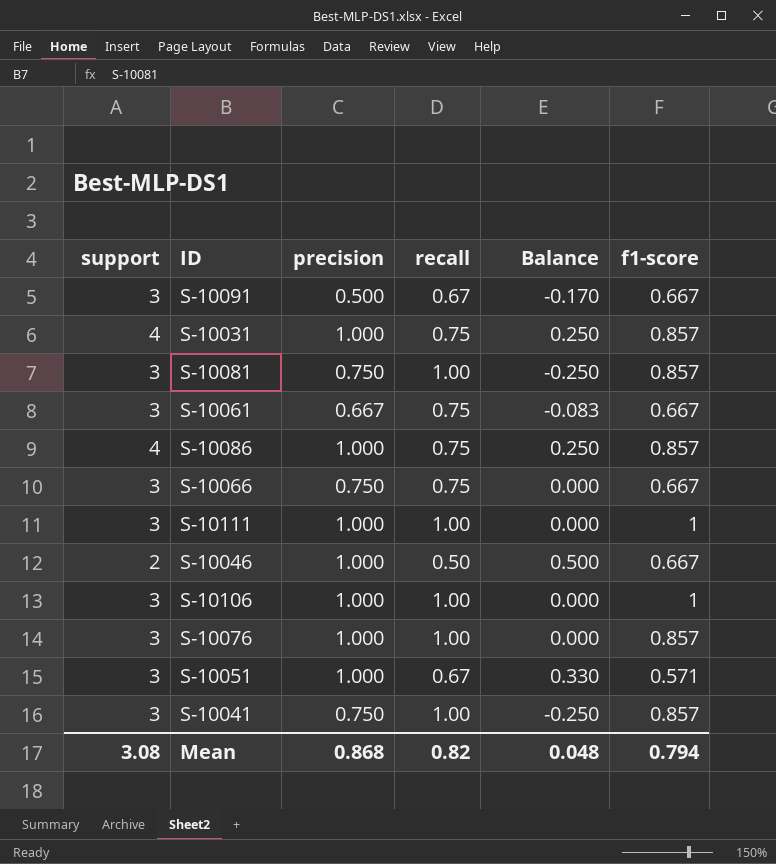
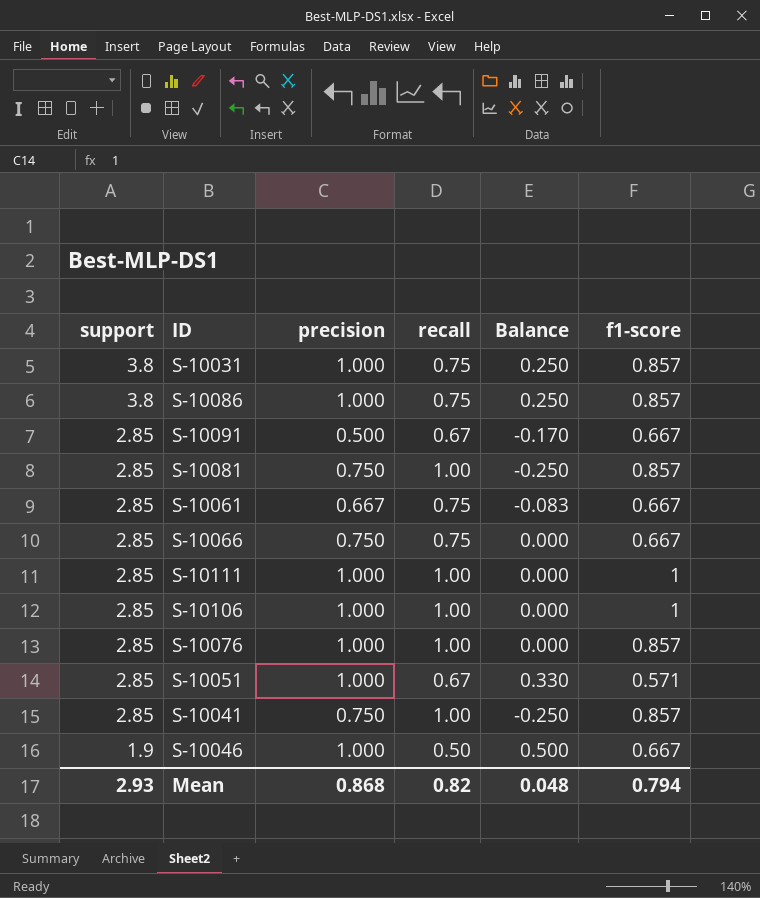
row order: none -> support descending
S-10031 | support: 4 -> 3.8
S-10086 | support: 4 -> 3.8
S-10091 | support: 3 -> 2.85
S-10081 | support: 3 -> 2.85
S-10061 | support: 3 -> 2.85
S-10066 | support: 3 -> 2.85
S-10111 | support: 3 -> 2.85
S-10106 | support: 3 -> 2.85
S-10076 | support: 3 -> 2.85
S-10051 | support: 3 -> 2.85
S-10041 | support: 3 -> 2.85
S-10046 | support: 2 -> 1.9
Mean | support: 3.08 -> 2.93

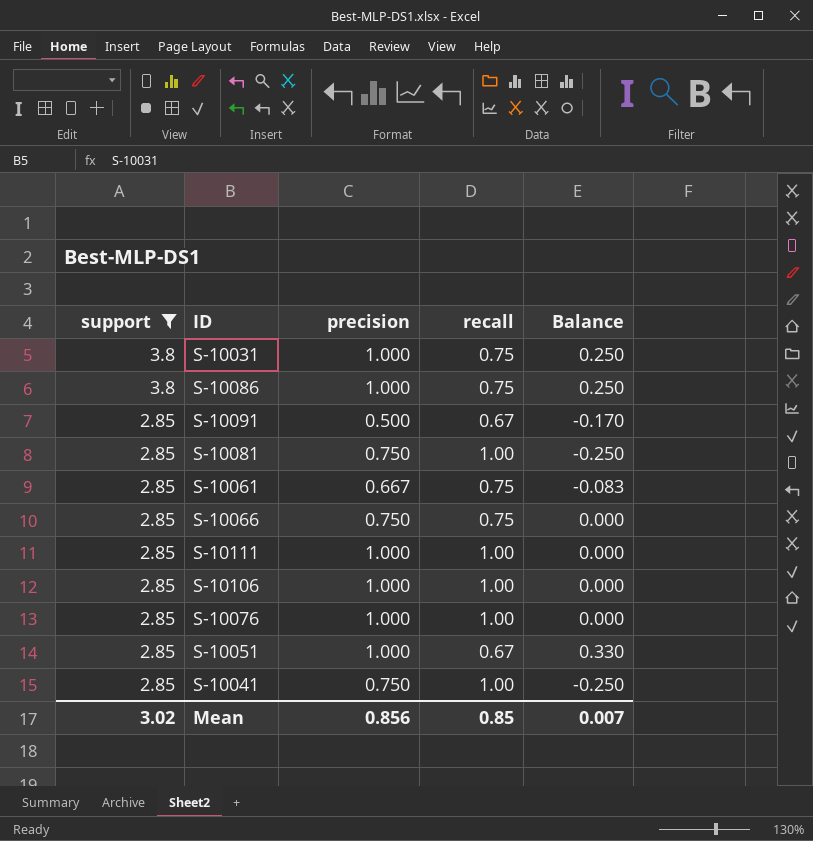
filter: none -> support != 1.9
column f1-score | position: 6 -> none
Mean | support: 2.93 -> 3.02
Mean | precision: 0.868 -> 0.856
Mean | recall: 0.82 -> 0.85
Mean | Balance: 0.048 -> 0.007

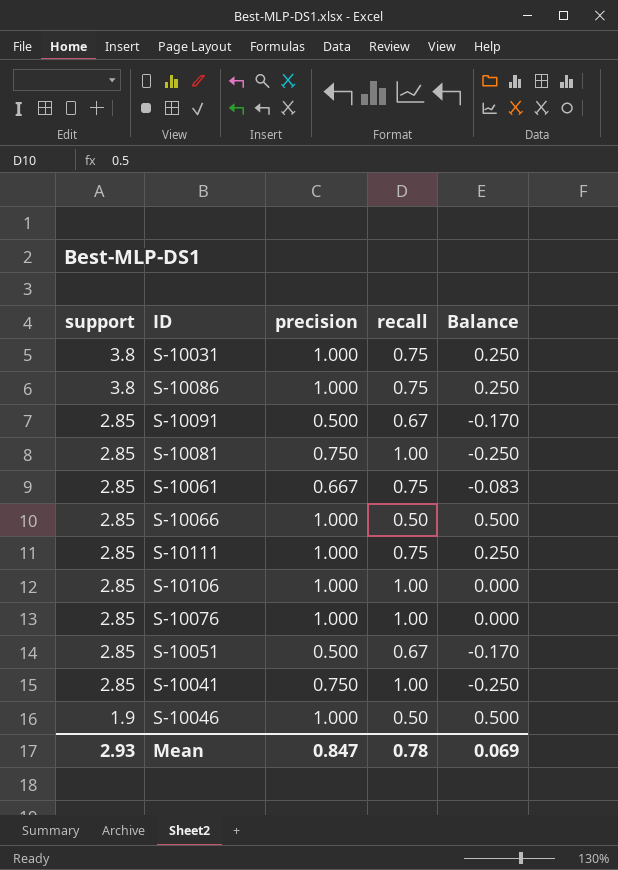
filter: support != 1.9 -> none
S-10066 | precision: 0.750 -> 1.000
S-10066 | recall: 0.75 -> 0.50
S-10066 | Balance: 0.000 -> 0.500
S-10111 | recall: 1.00 -> 0.75
S-10111 | Balance: 0.000 -> 0.250
S-10051 | precision: 1.000 -> 0.500
S-10051 | Balance: 0.330 -> -0.170
Mean | support: 3.02 -> 2.93
Mean | precision: 0.856 -> 0.847
Mean | recall: 0.85 -> 0.78
Mean | Balance: 0.007 -> 0.069

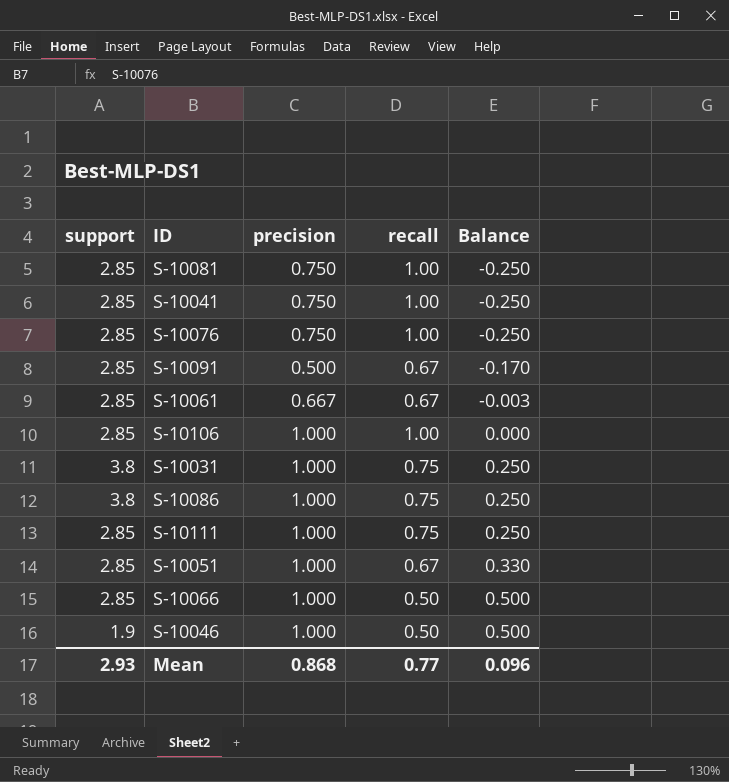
row order: support descending -> Balance ascending
S-10076 | precision: 1.000 -> 0.750
S-10076 | Balance: 0.000 -> -0.250
S-10061 | recall: 0.75 -> 0.67
S-10061 | Balance: -0.083 -> -0.003
S-10051 | precision: 0.500 -> 1.000
S-10051 | Balance: -0.170 -> 0.330
Mean | precision: 0.847 -> 0.868
Mean | recall: 0.78 -> 0.77
Mean | Balance: 0.069 -> 0.096

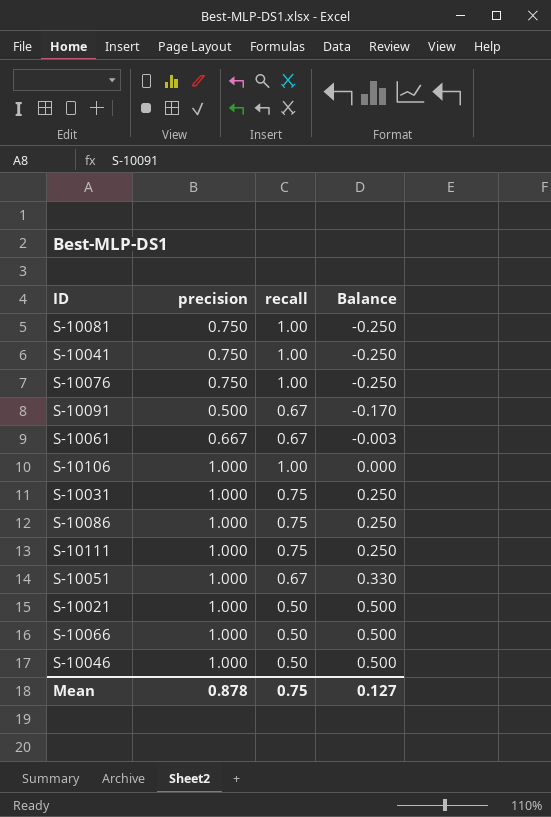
column support | position: 1 -> none
row S-10021: none -> 1.000 | 0.50 | 0.500
Mean | precision: 0.868 -> 0.878
Mean | recall: 0.77 -> 0.75
Mean | Balance: 0.096 -> 0.127

